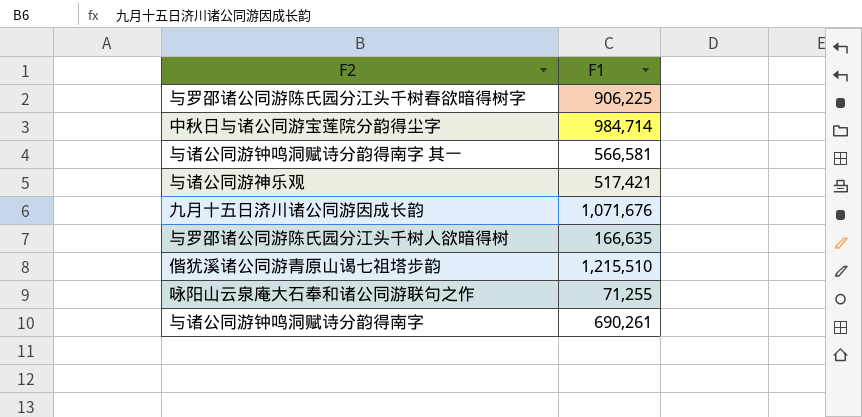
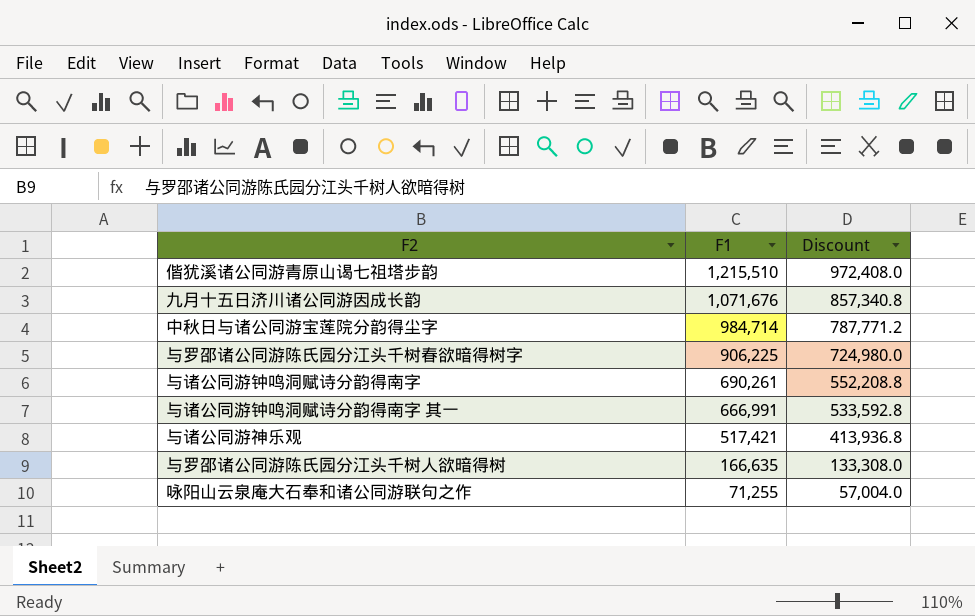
row order: none -> F1 descending
column Discount | formula: none -> [F1] * 0.8
与诸公同游钟鸣洞赋诗分韵得南字 其一 | F1: 566,581 -> 666,991

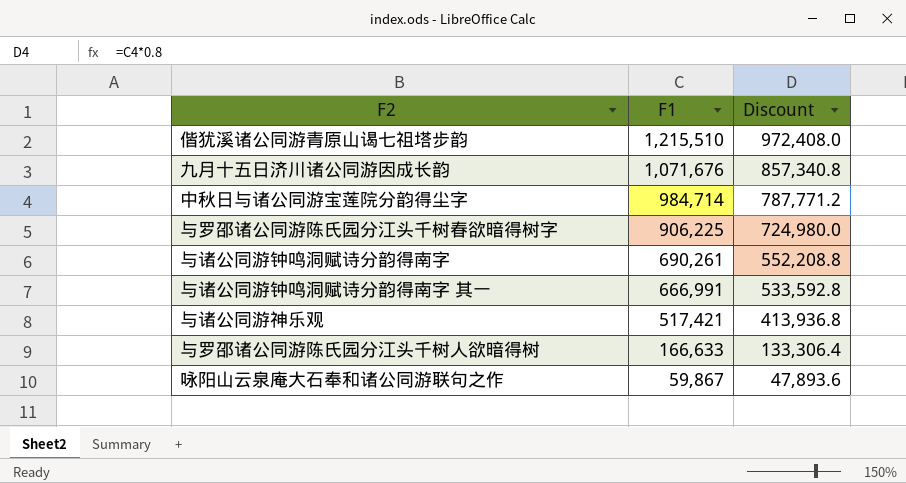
与罗邵诸公同游陈氏园分江头千树人欲暗得树 | F1: 166,635 -> 166,633
与罗邵诸公同游陈氏园分江头千树人欲暗得树 | Discount: 133,308.0 -> 133,306.4
咏阳山云泉庵大石奉和诸公同游联句之作 | F1: 71,255 -> 59,867
咏阳山云泉庵大石奉和诸公同游联句之作 | Discount: 57,004.0 -> 47,893.6

